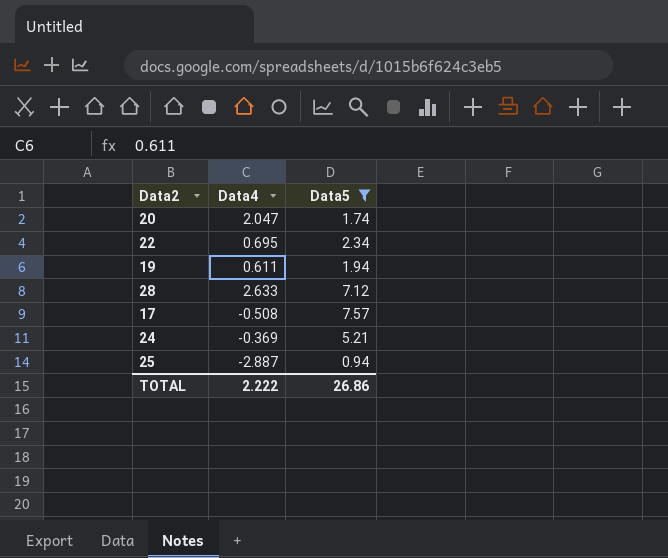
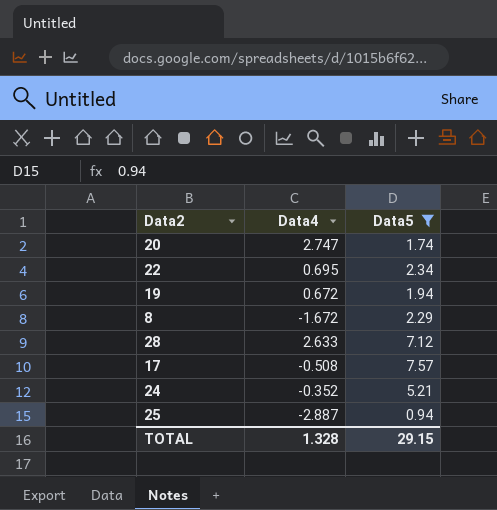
20 | Data4: 2.047 -> 2.747
19 | Data4: 0.611 -> 0.672
row 8: none -> -1.672 | 2.29
24 | Data4: -0.369 -> -0.352
TOTAL | Data4: 2.222 -> 1.328
TOTAL | Data5: 26.86 -> 29.15

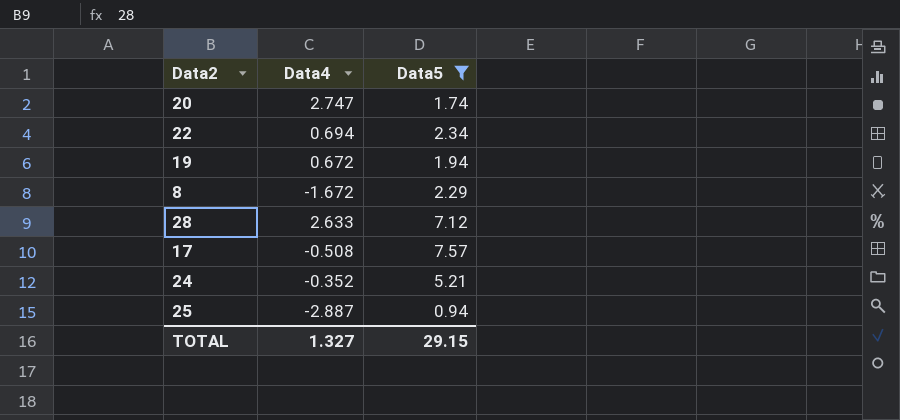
22 | Data4: 0.695 -> 0.694
TOTAL | Data4: 1.328 -> 1.327

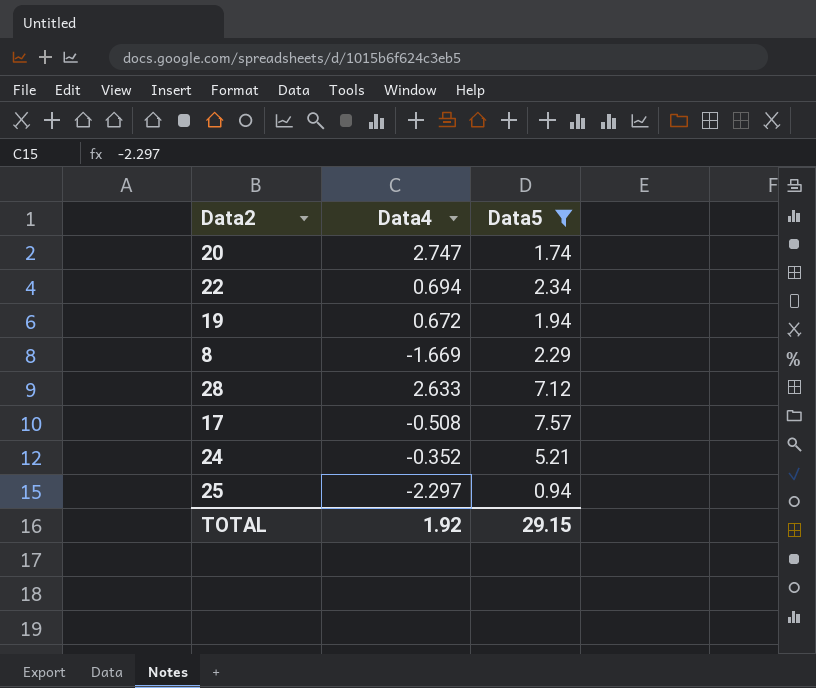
8 | Data4: -1.672 -> -1.669
25 | Data4: -2.887 -> -2.297
TOTAL | Data4: 1.327 -> 1.92

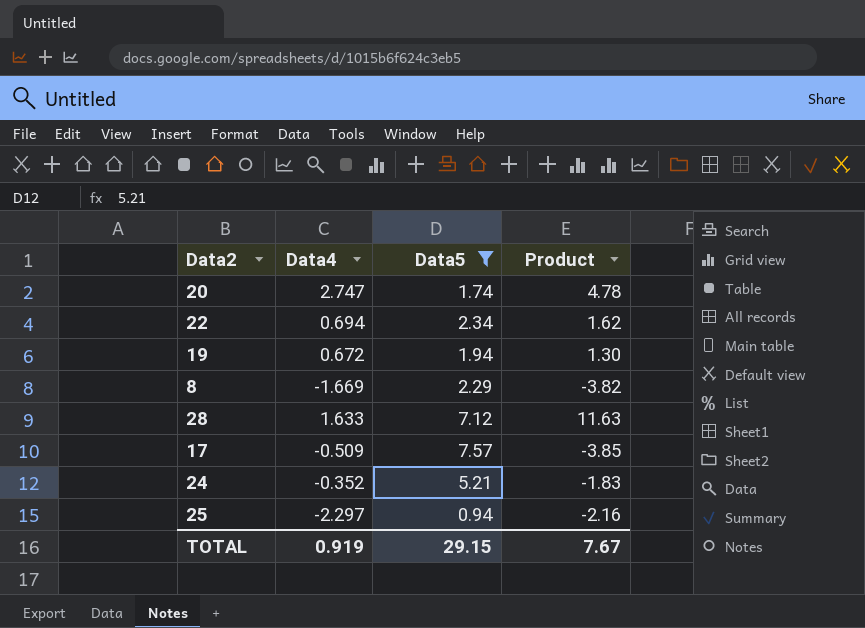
column Product | formula: none -> [Data4] * [Data5]
28 | Data4: 2.633 -> 1.633
17 | Data4: -0.508 -> -0.509
TOTAL | Data4: 1.92 -> 0.919

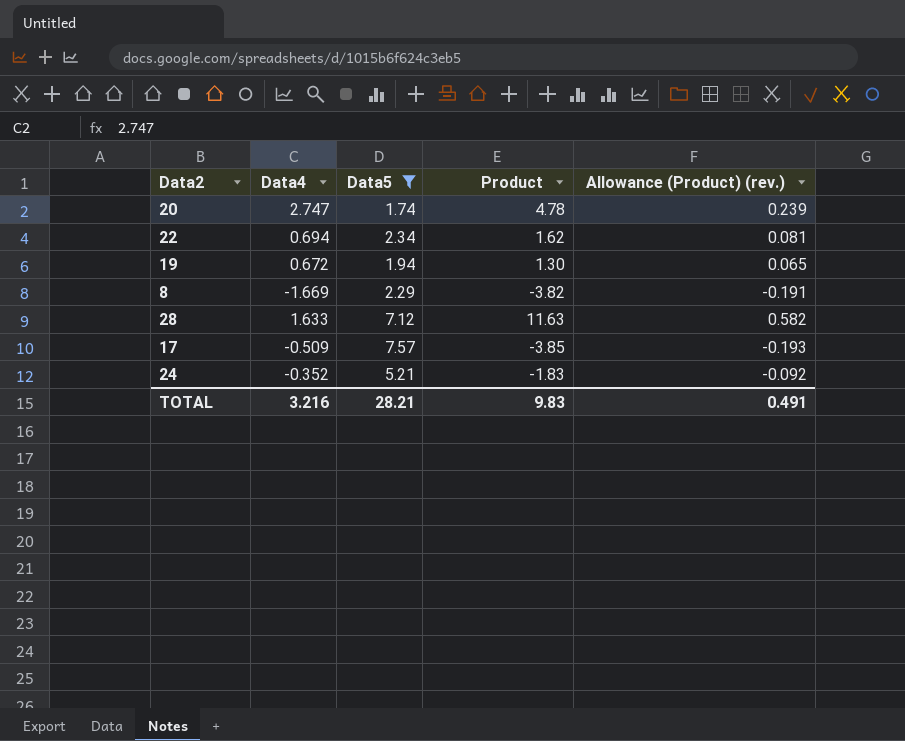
column Allowance (Product) (rev.) | formula: none -> [Product] * 0.05
row 25: -2.297 | 0.94 | -2.16 -> none
TOTAL | Data4: 0.919 -> 3.216
TOTAL | Data5: 29.15 -> 28.21
TOTAL | Product: 7.67 -> 9.83

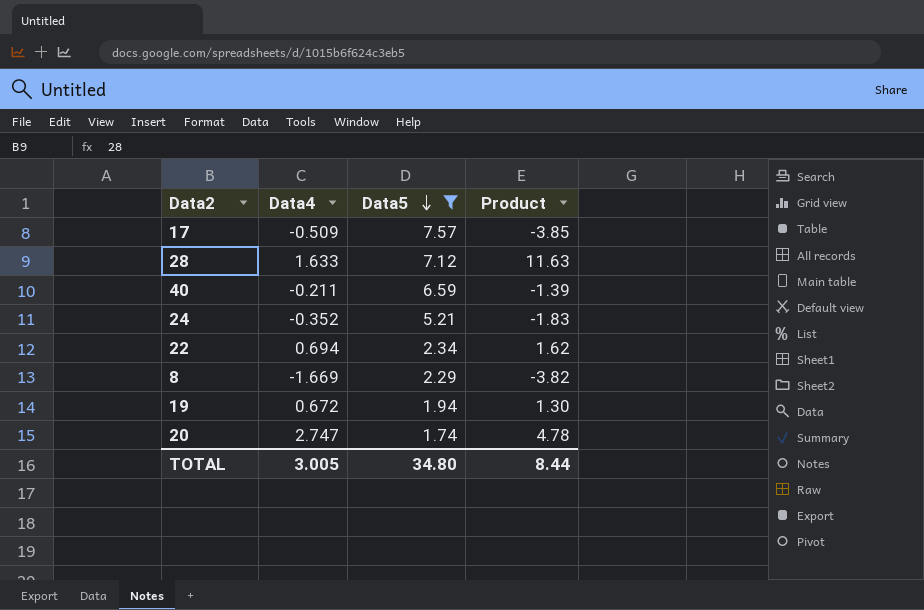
row order: none -> Data5 descending
column Allowance (Product) (rev.) | formula: [Product] * 0.05 -> none
row 40: none -> -0.211 | 6.59 | -1.39
TOTAL | Data4: 3.216 -> 3.005
TOTAL | Data5: 28.21 -> 34.80
TOTAL | Product: 9.83 -> 8.44

